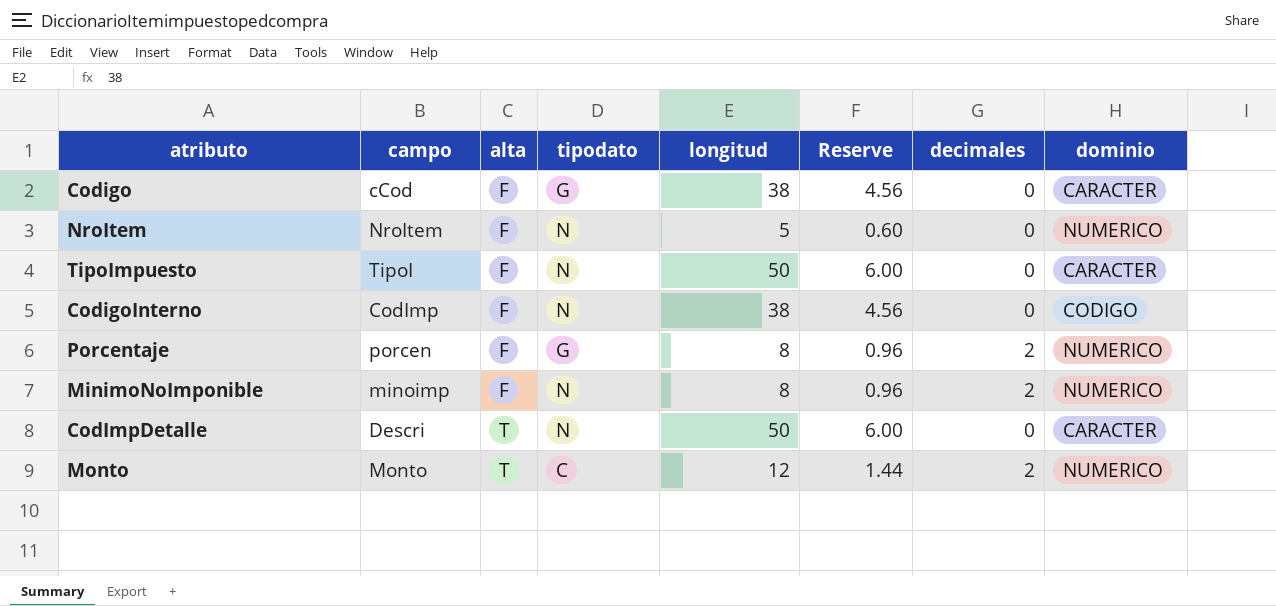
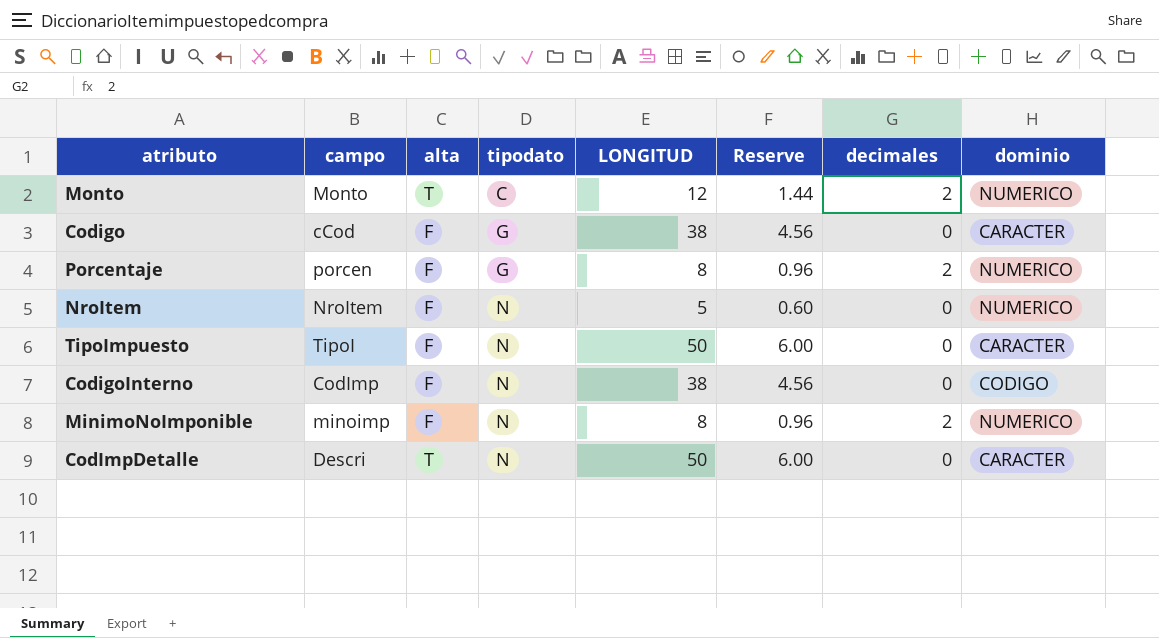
row order: alta ascending -> tipodato ascending
column name: longitud -> LONGITUD

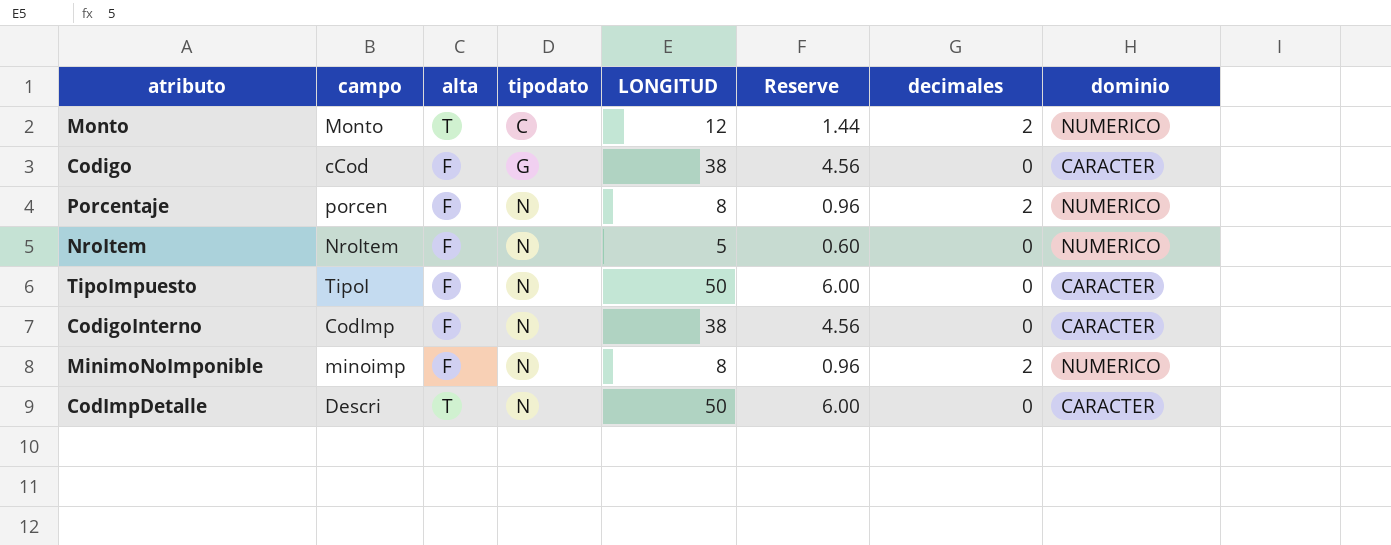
Porcentaje | tipodato: G -> N
CodigoInterno | dominio: CODIGO -> CARACTER

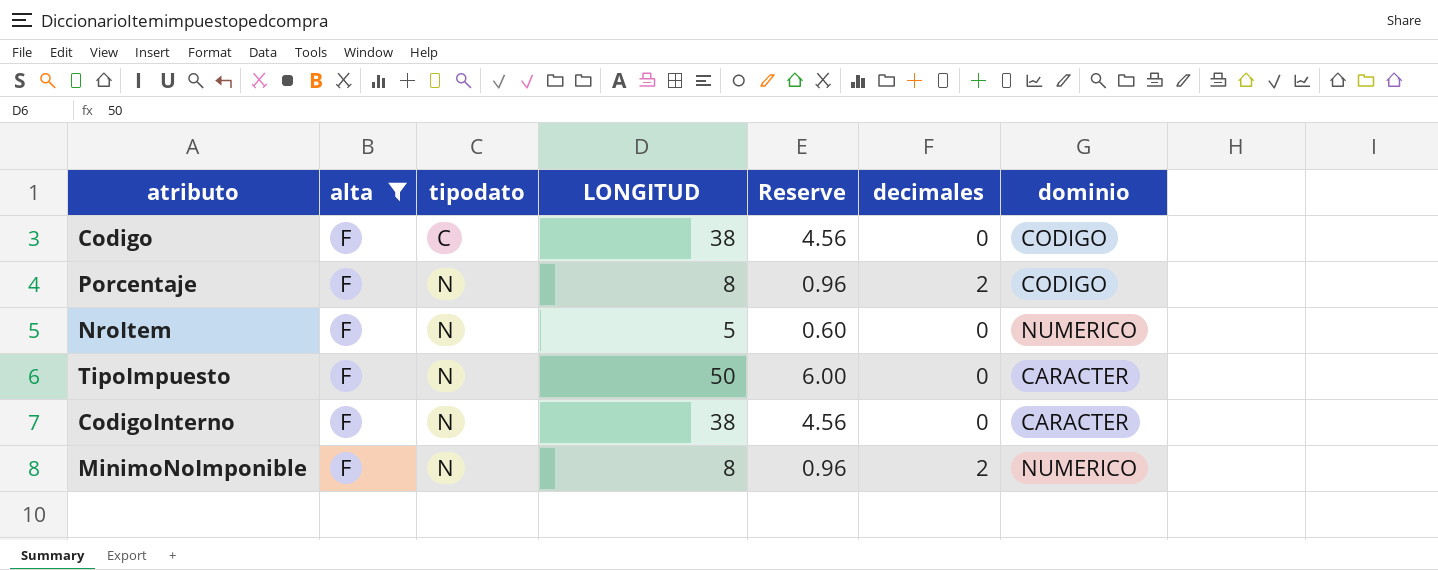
filter: none -> alta = F
column campo | position: 2 -> none
Codigo | tipodato: G -> C
Codigo | dominio: CARACTER -> CODIGO
Porcentaje | dominio: NUMERICO -> CODIGO

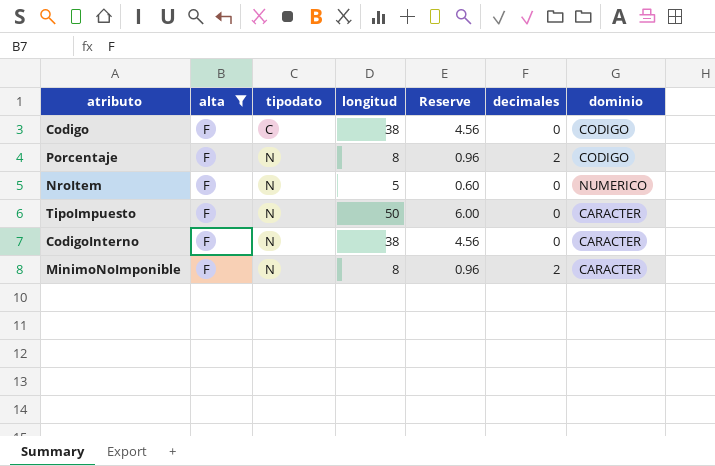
column name: LONGITUD -> longitud
MinimoNoImponible | dominio: NUMERICO -> CARACTER

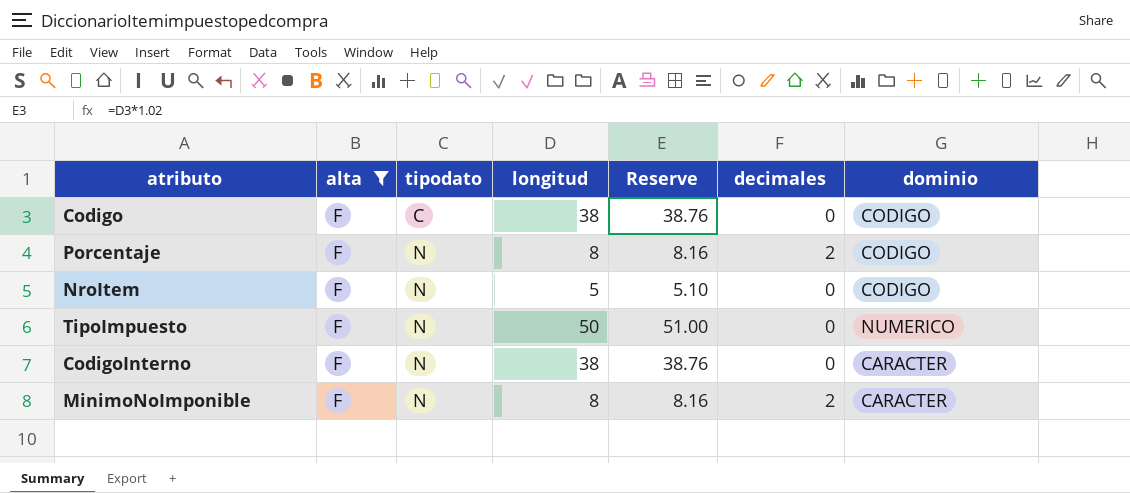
column Reserve | formula: [longitud] * 0.12 -> [longitud] * 1.02
NroItem | dominio: NUMERICO -> CODIGO
TipoImpuesto | dominio: CARACTER -> NUMERICO

